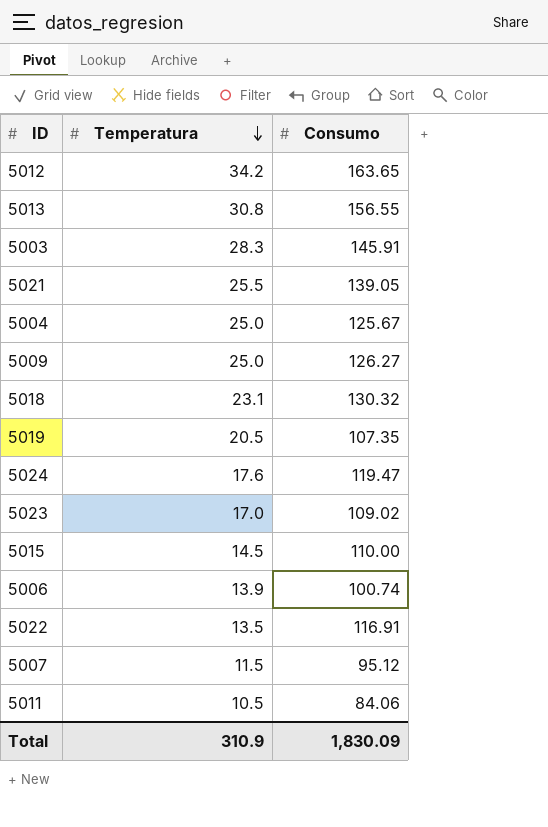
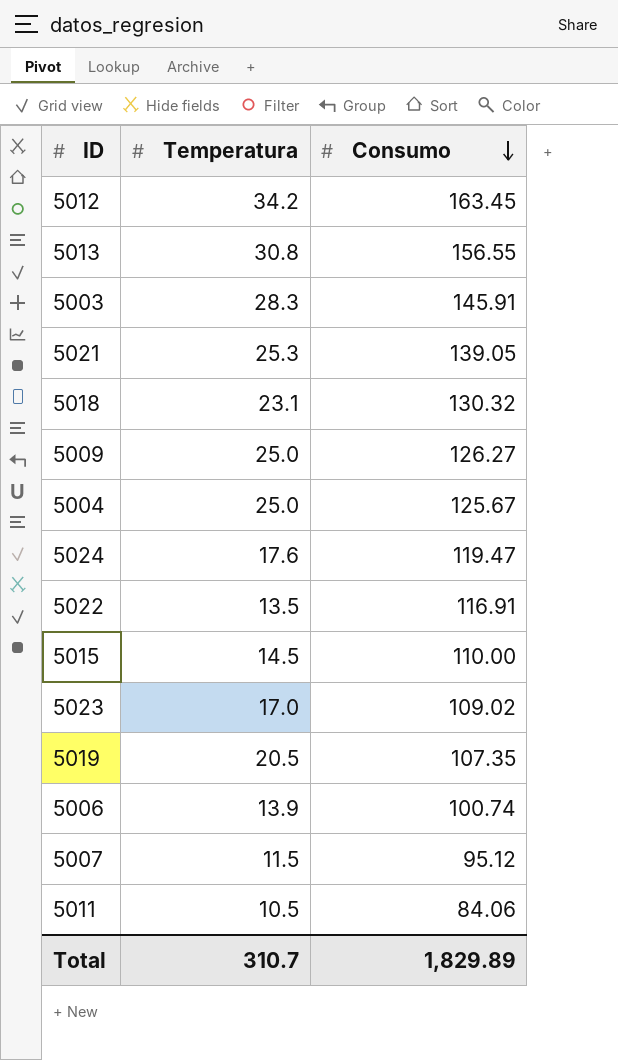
row order: Temperatura descending -> Consumo descending
5012 | Consumo: 163.65 -> 163.45
5021 | Temperatura: 25.5 -> 25.3
Total | Temperatura: 310.9 -> 310.7
Total | Consumo: 1,830.09 -> 1,829.89

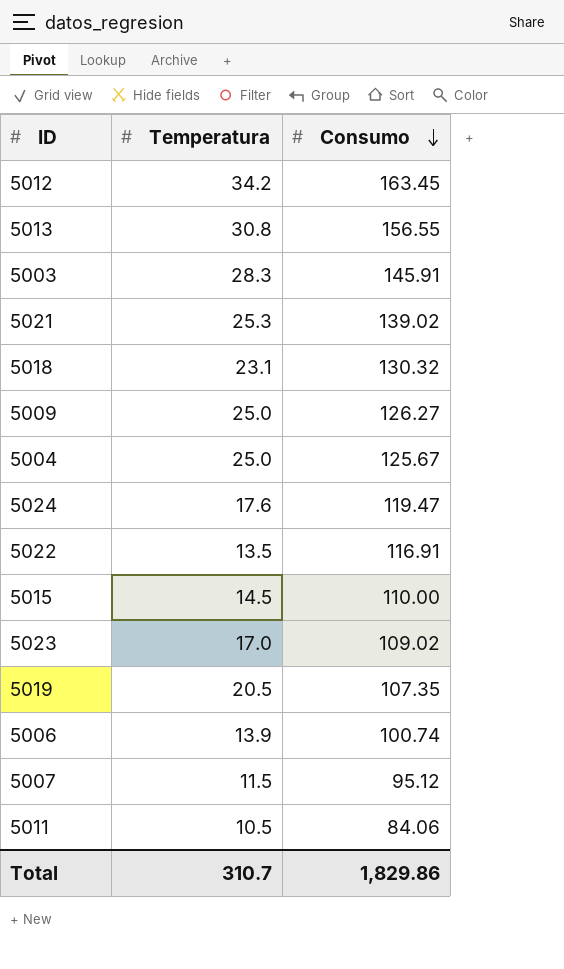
5021 | Consumo: 139.05 -> 139.02
Total | Consumo: 1,829.89 -> 1,829.86

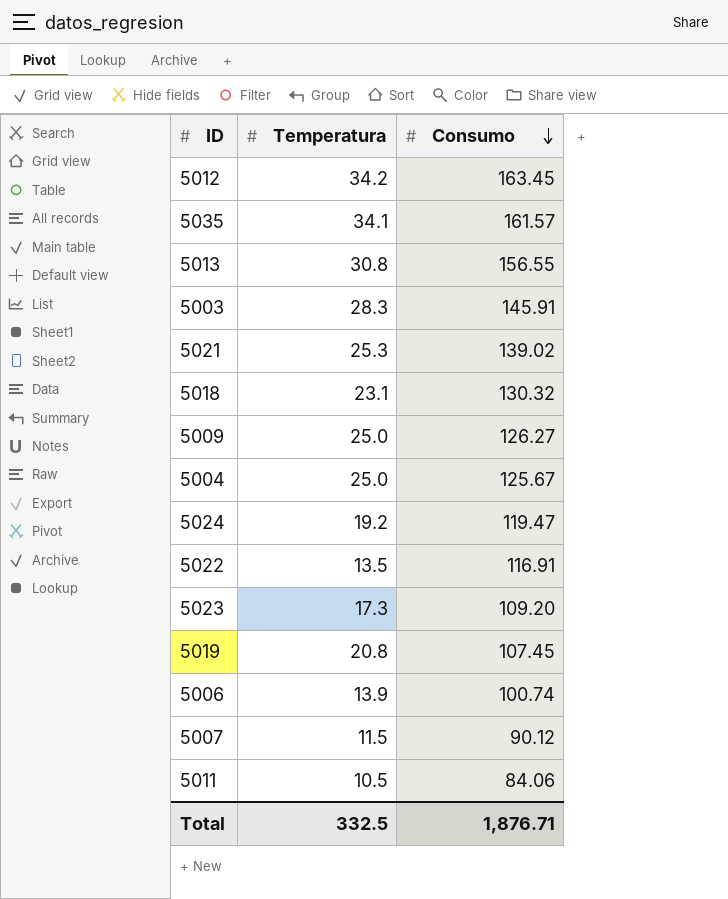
row 5015: 14.5 | 110.00 -> none
row 5035: none -> 34.1 | 161.57
5024 | Temperatura: 17.6 -> 19.2
5023 | Temperatura: 17.0 -> 17.3
5023 | Consumo: 109.02 -> 109.20
5019 | Temperatura: 20.5 -> 20.8
5019 | Consumo: 107.35 -> 107.45
5007 | Consumo: 95.12 -> 90.12
Total | Temperatura: 310.7 -> 332.5
Total | Consumo: 1,829.86 -> 1,876.71

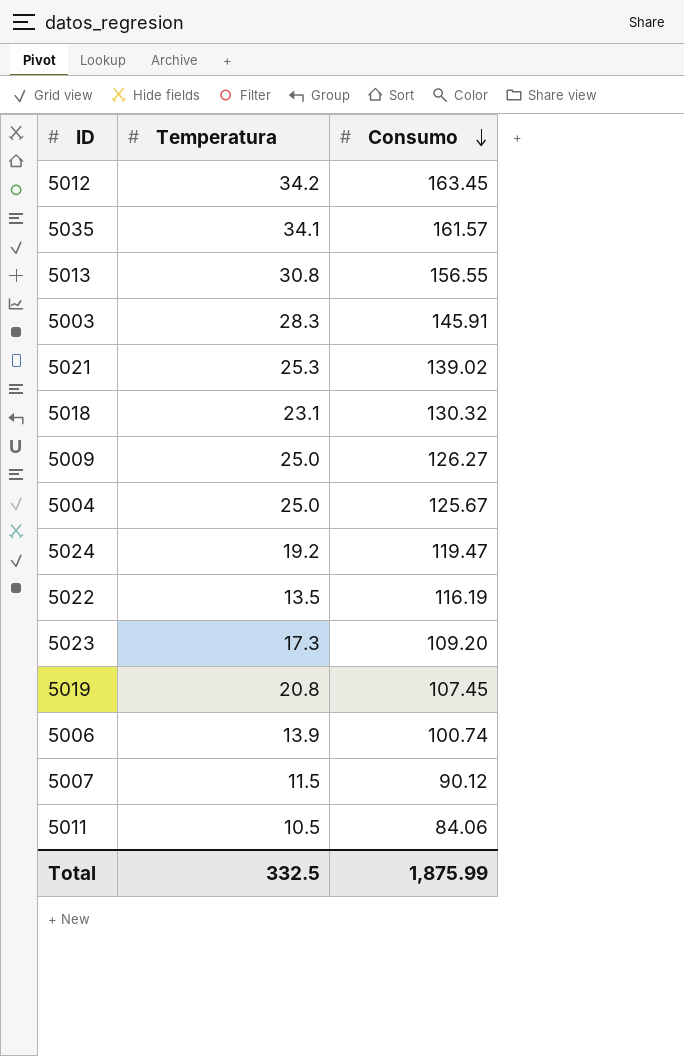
5022 | Consumo: 116.91 -> 116.19
Total | Consumo: 1,876.71 -> 1,875.99

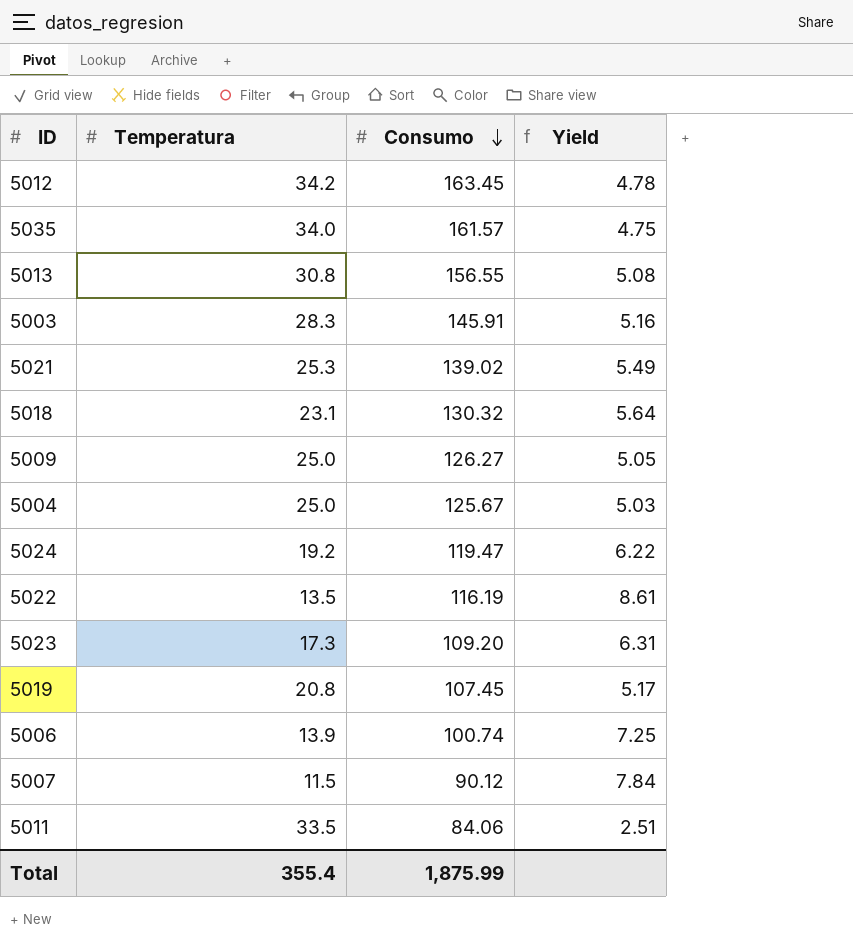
column Yield | formula: none -> [Consumo] / [Temperatura]
5035 | Temperatura: 34.1 -> 34.0
5011 | Temperatura: 10.5 -> 33.5
Total | Temperatura: 332.5 -> 355.4

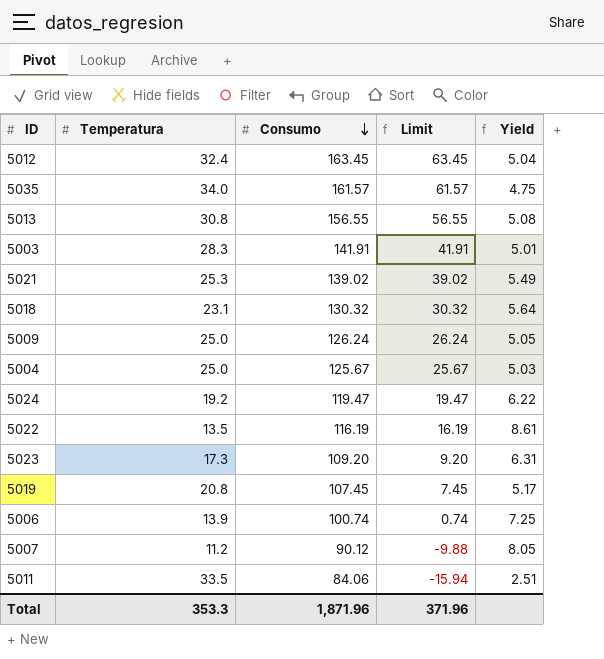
column Limit | formula: none -> [Consumo] - 100
5012 | Temperatura: 34.2 -> 32.4
5012 | Yield: 4.78 -> 5.04
5003 | Consumo: 145.91 -> 141.91
5003 | Yield: 5.16 -> 5.01
5009 | Consumo: 126.27 -> 126.24
5007 | Temperatura: 11.5 -> 11.2
5007 | Yield: 7.84 -> 8.05
Total | Temperatura: 355.4 -> 353.3
Total | Consumo: 1,875.99 -> 1,871.96

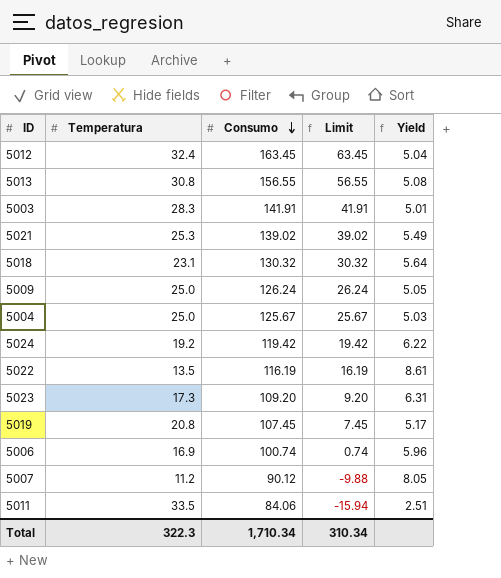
row 5035: 34.0 | 161.57 | 61.57 | 4.75 -> none
5024 | Consumo: 119.47 -> 119.42
5024 | Limit: 19.47 -> 19.42
5006 | Temperatura: 13.9 -> 16.9
5006 | Yield: 7.25 -> 5.96
Total | Temperatura: 353.3 -> 322.3
Total | Consumo: 1,871.96 -> 1,710.34
Total | Limit: 371.96 -> 310.34

